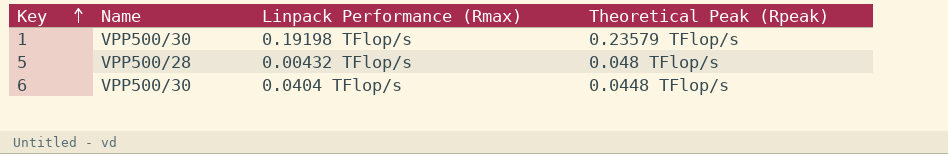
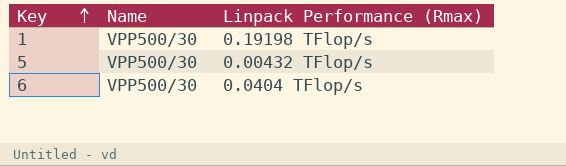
column Theoretical Peak (Rpeak) | position: 4 -> none
5 | Name: VPP500/28 -> VPP500/30

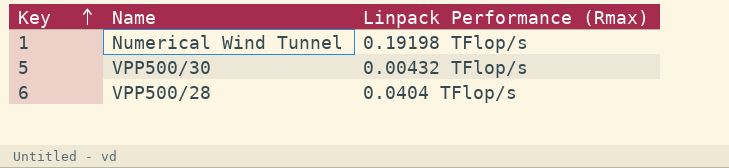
1 | Name: VPP500/30 -> Numerical Wind Tunnel
6 | Name: VPP500/30 -> VPP500/28

